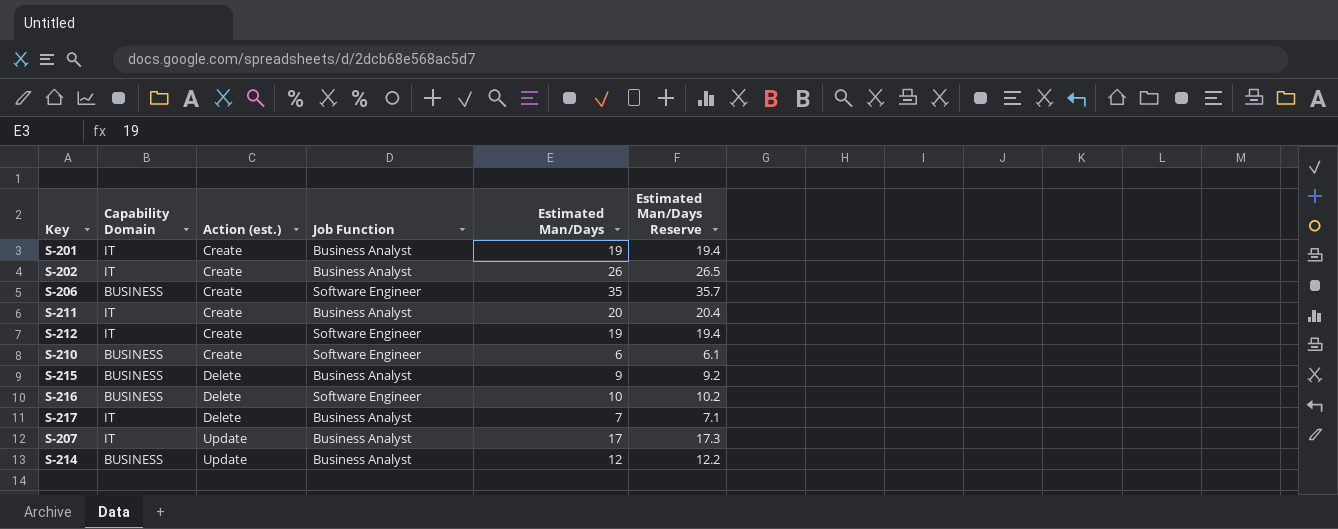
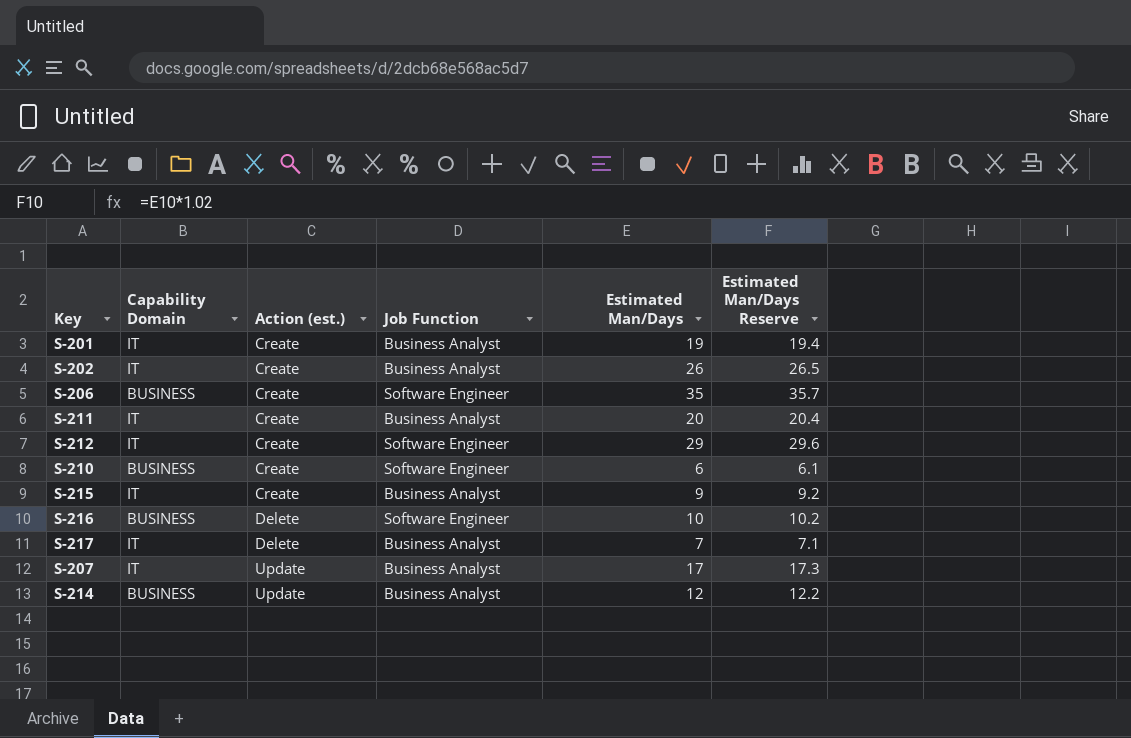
S-212 | Estimated Man/Days: 19 -> 29
S-212 | Estimated Man/Days Reserve: 19.4 -> 29.6
S-215 | Capability Domain: BUSINESS -> IT
S-215 | Action (est.): Delete -> Create

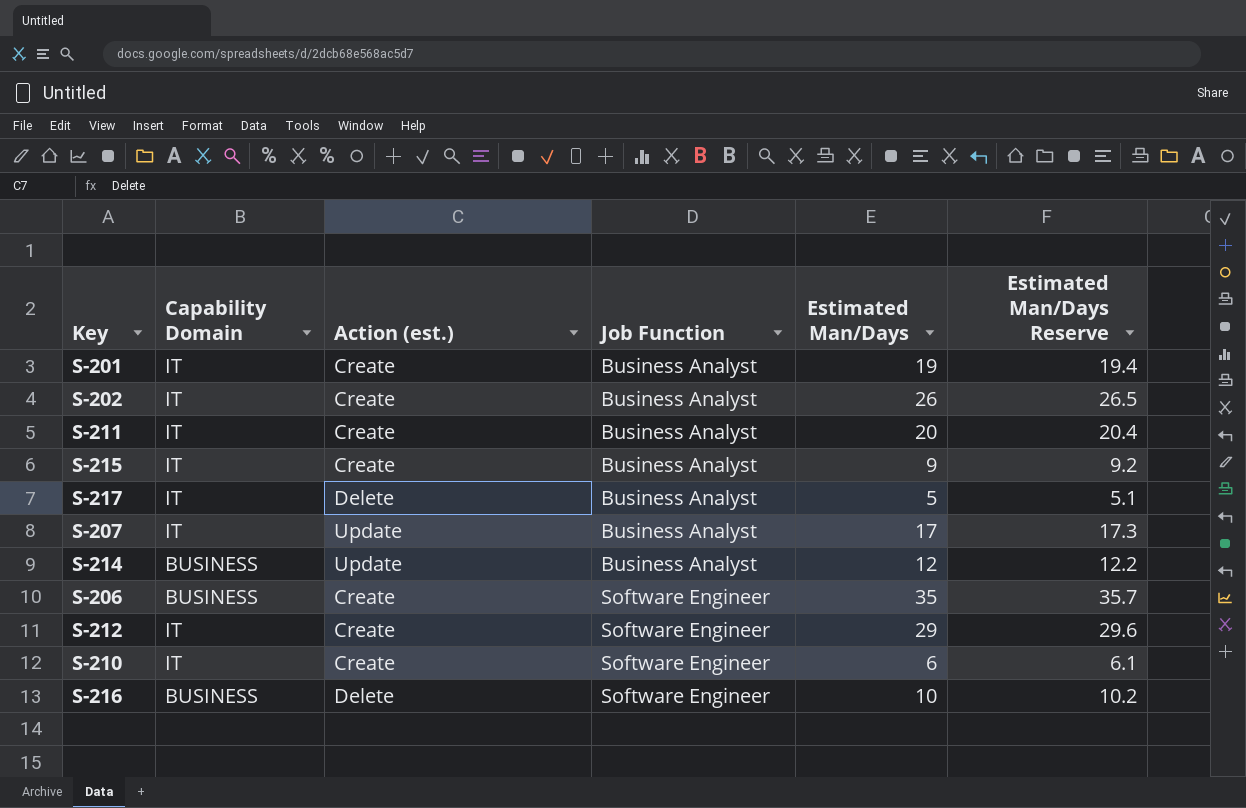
row order: Action (est.) ascending -> Job Function ascending
S-217 | Estimated Man/Days: 7 -> 5
S-217 | Estimated Man/Days Reserve: 7.1 -> 5.1
S-210 | Capability Domain: BUSINESS -> IT

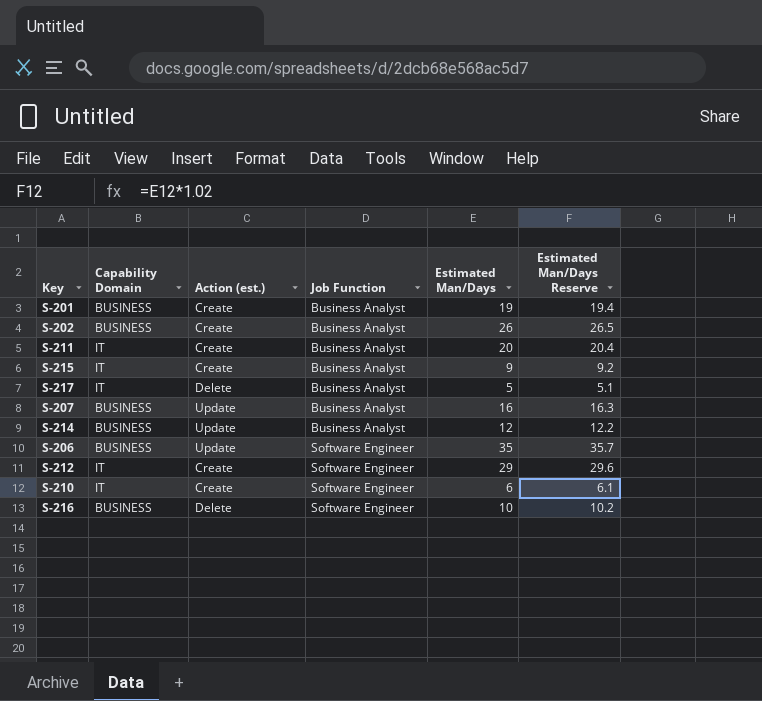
S-201 | Capability Domain: IT -> BUSINESS
S-202 | Capability Domain: IT -> BUSINESS
S-207 | Capability Domain: IT -> BUSINESS
S-207 | Estimated Man/Days: 17 -> 16
S-207 | Estimated Man/Days Reserve: 17.3 -> 16.3
S-206 | Action (est.): Create -> Update

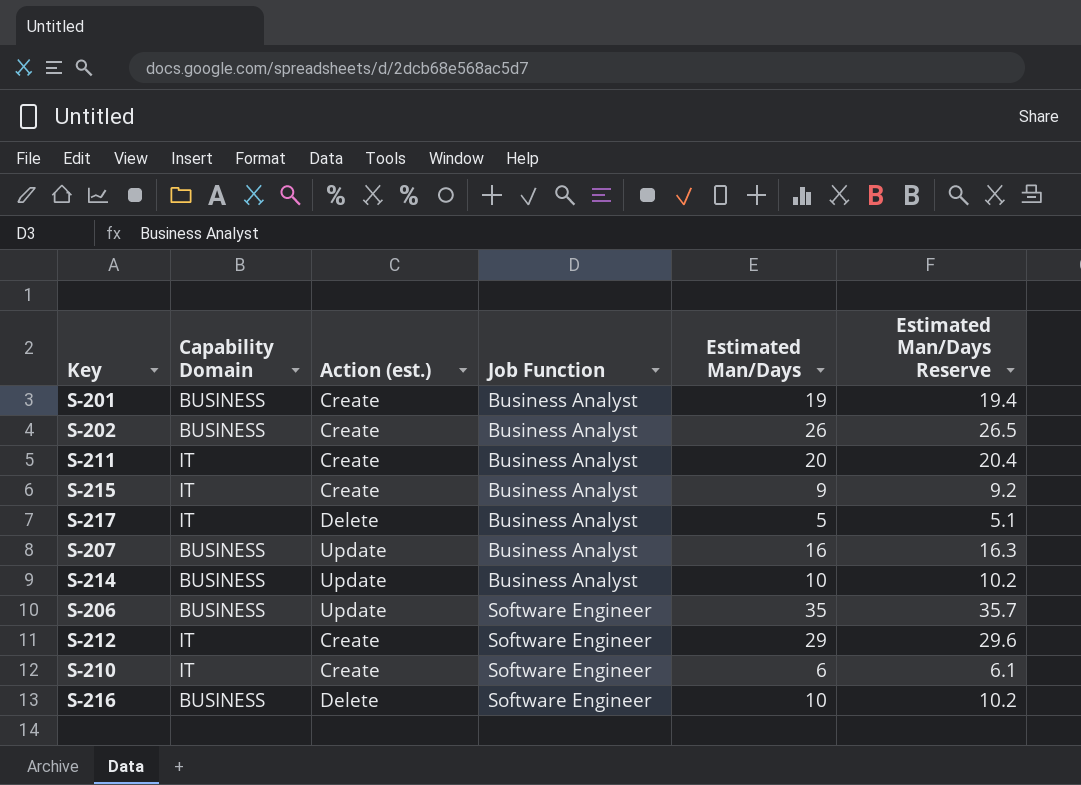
S-214 | Estimated Man/Days: 12 -> 10
S-214 | Estimated Man/Days Reserve: 12.2 -> 10.2

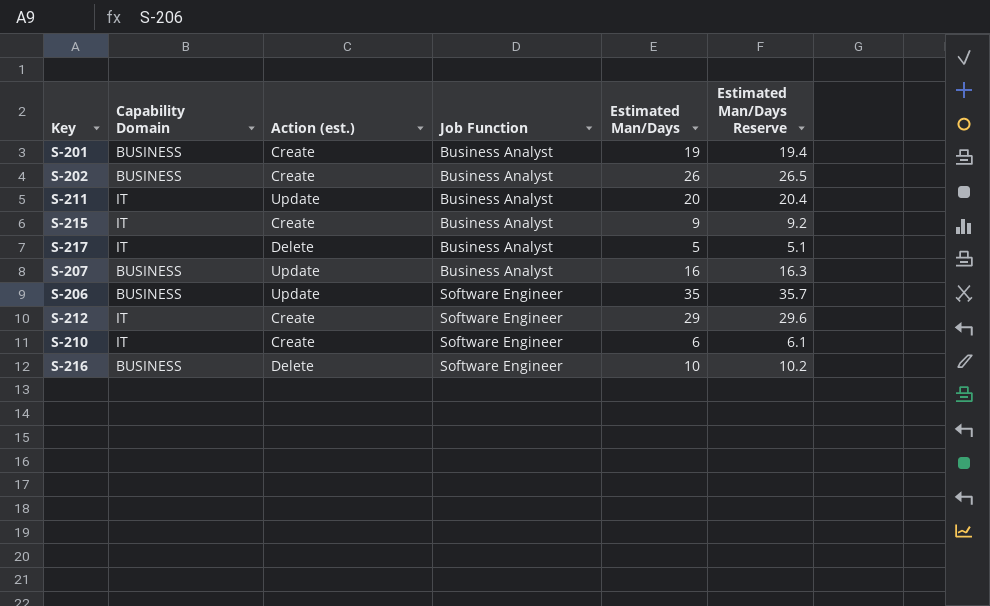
row S-214: BUSINESS | Update | Business Analyst | 10 | 10.2 -> none
S-211 | Action (est.): Create -> Update

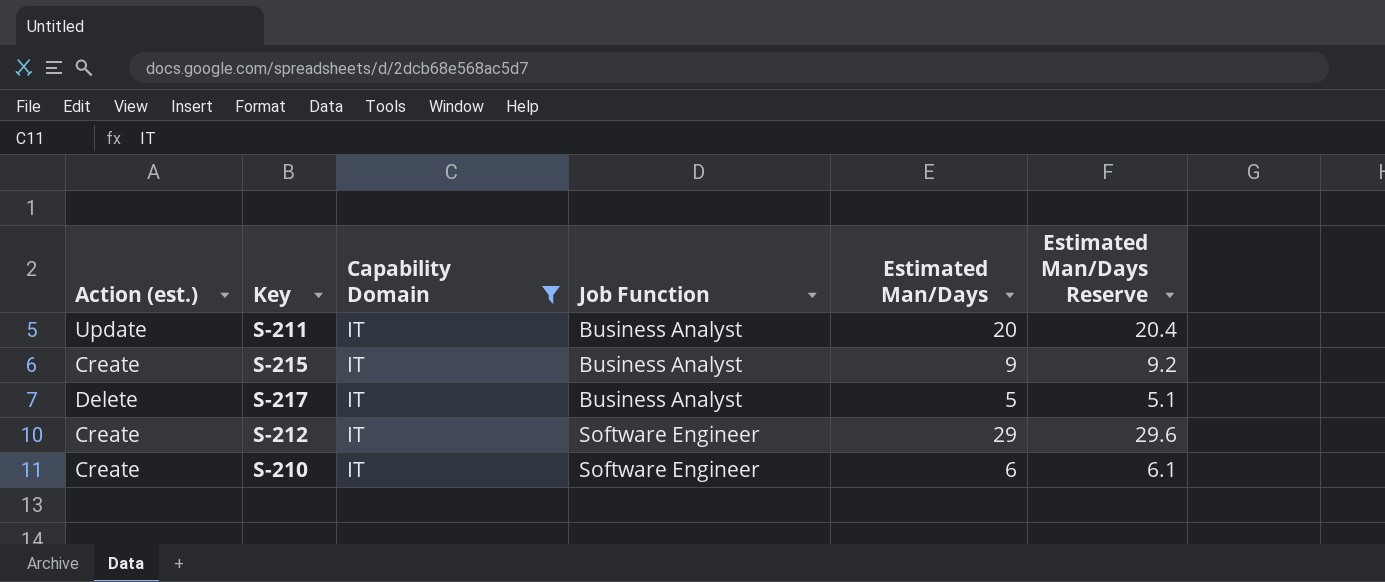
filter: none -> Capability Domain = IT
column Action (est.) | position: 3 -> 1

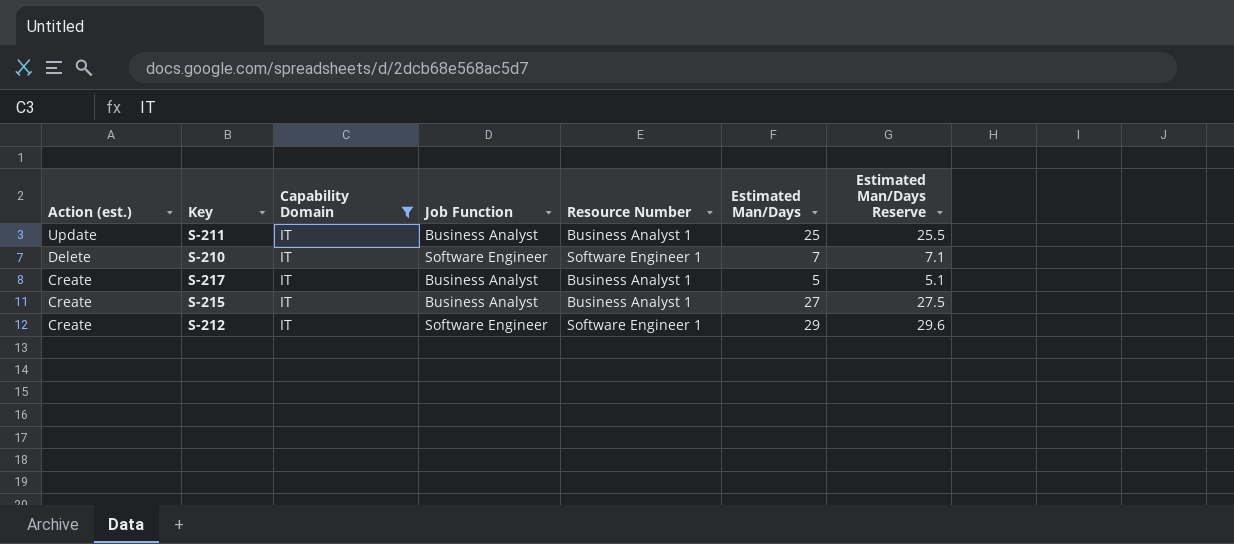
row order: Job Function ascending -> Action (est.) descending
column Resource Number | position: none -> 5
S-211 | Estimated Man/Days: 20 -> 25
S-211 | Estimated Man/Days Reserve: 20.4 -> 25.5
S-210 | Action (est.): Create -> Delete
S-210 | Estimated Man/Days: 6 -> 7
S-210 | Estimated Man/Days Reserve: 6.1 -> 7.1
S-217 | Action (est.): Delete -> Create
S-215 | Estimated Man/Days: 9 -> 27
S-215 | Estimated Man/Days Reserve: 9.2 -> 27.5

